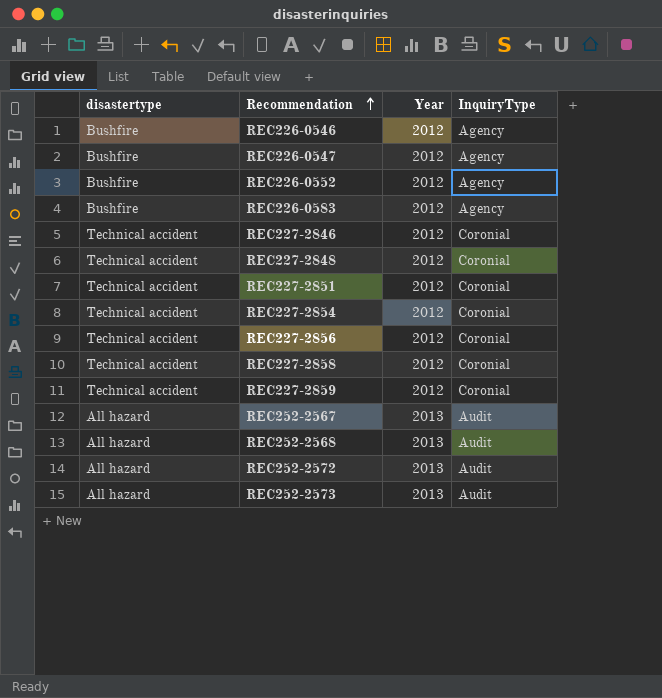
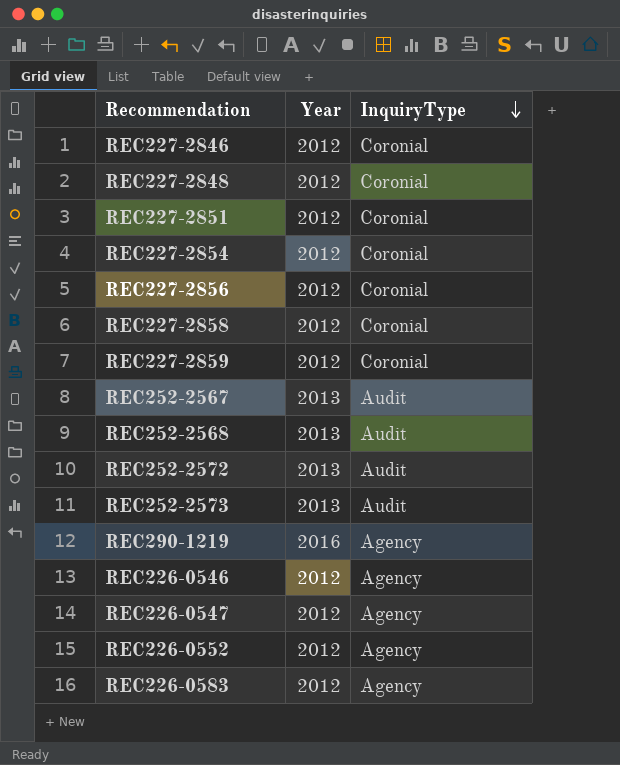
row order: Recommendation ascending -> InquiryType descending
column disastertype | position: 1 -> none
row REC290-1219: none -> 2016 | Agency

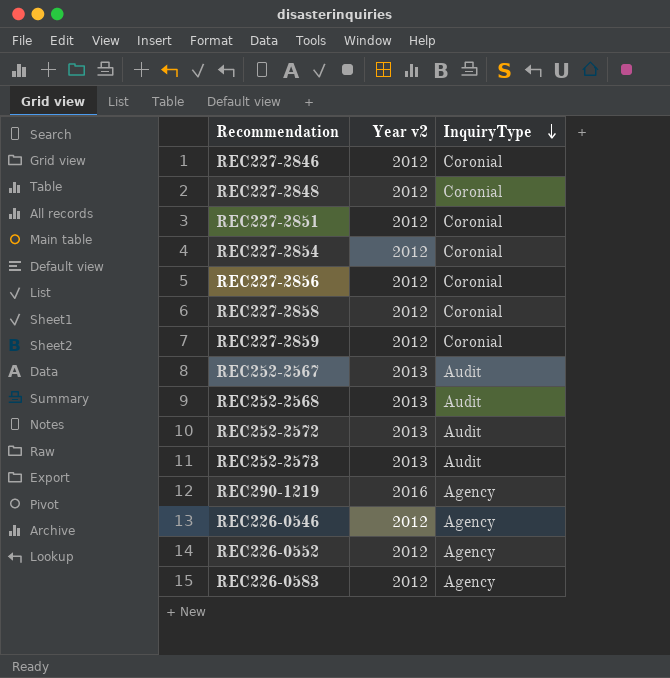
column name: Year -> Year v2
row REC226-0547: 2012 | Agency -> none

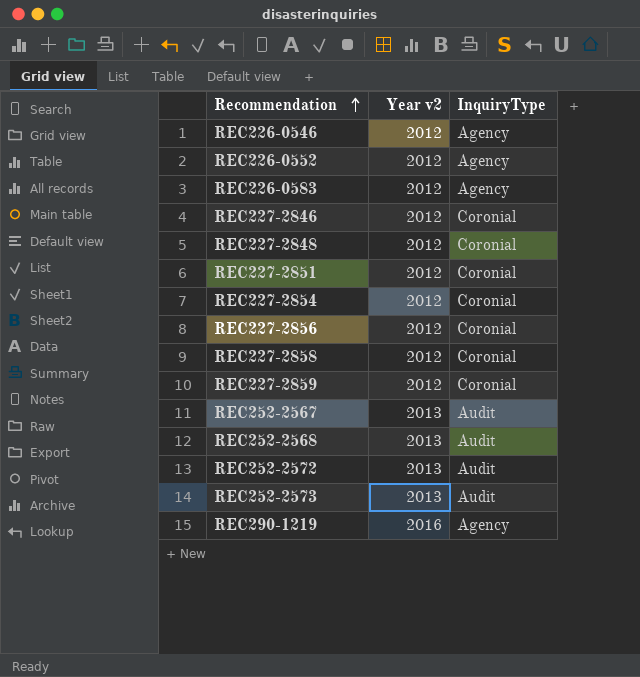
row order: InquiryType descending -> Recommendation ascending

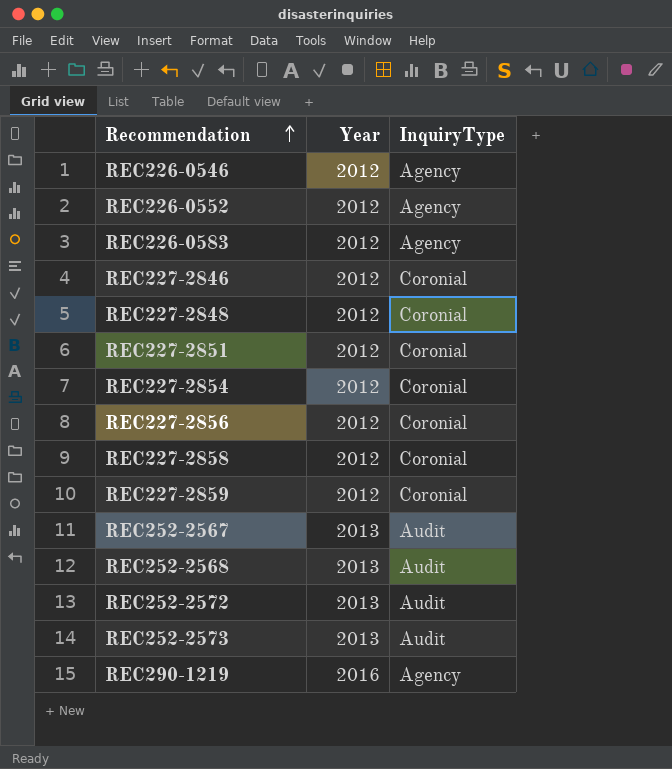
column name: Year v2 -> Year

